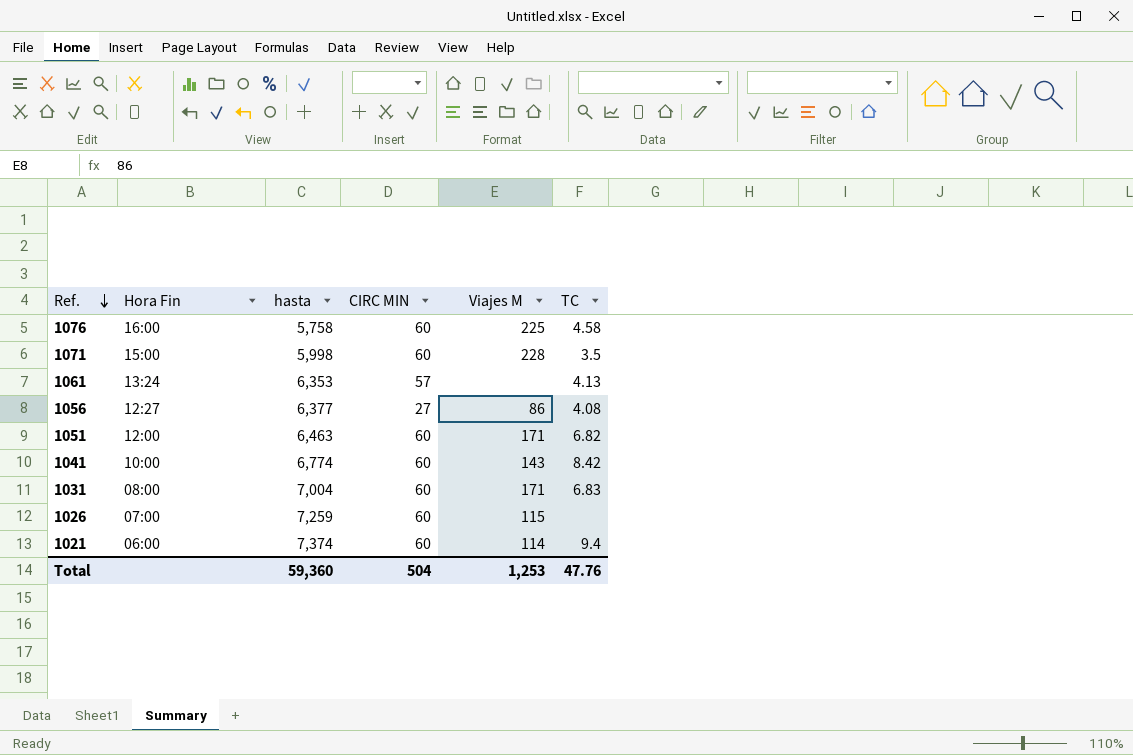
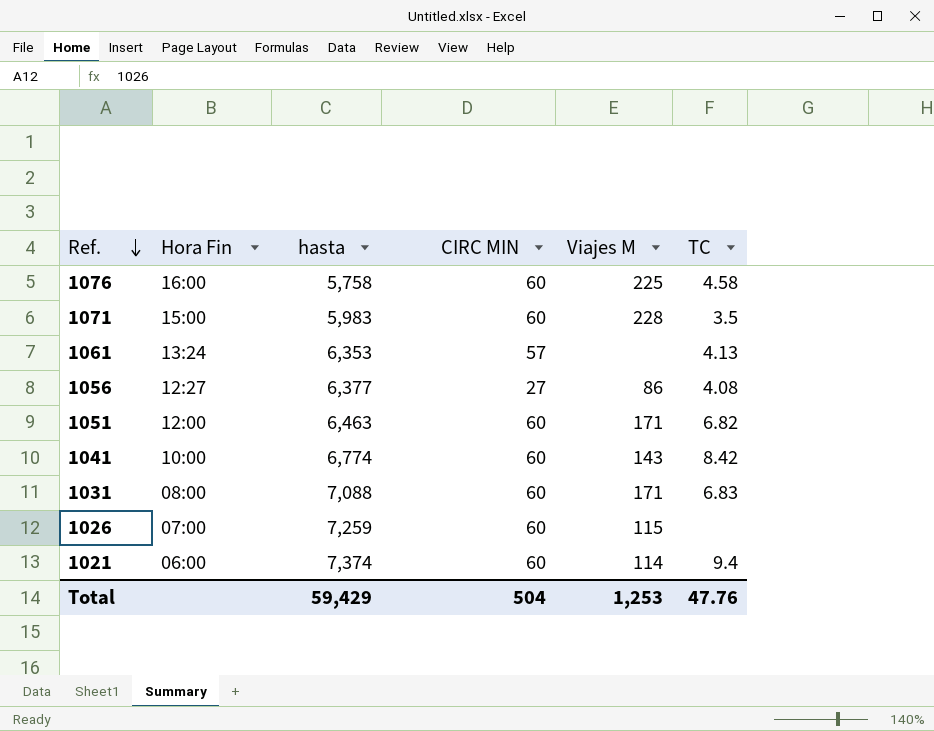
1071 | hasta: 5,998 -> 5,983
1031 | hasta: 7,004 -> 7,088
Total | hasta: 59,360 -> 59,429

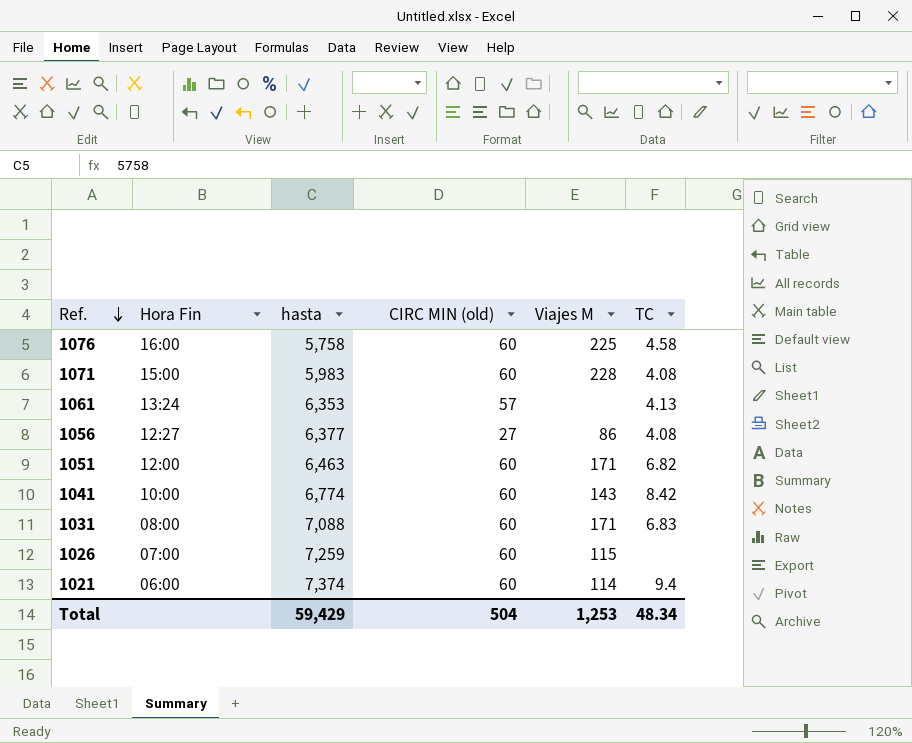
column name: CIRC MIN -> CIRC MIN (old)
1071 | TC: 3.5 -> 4.08
Total | TC: 47.76 -> 48.34

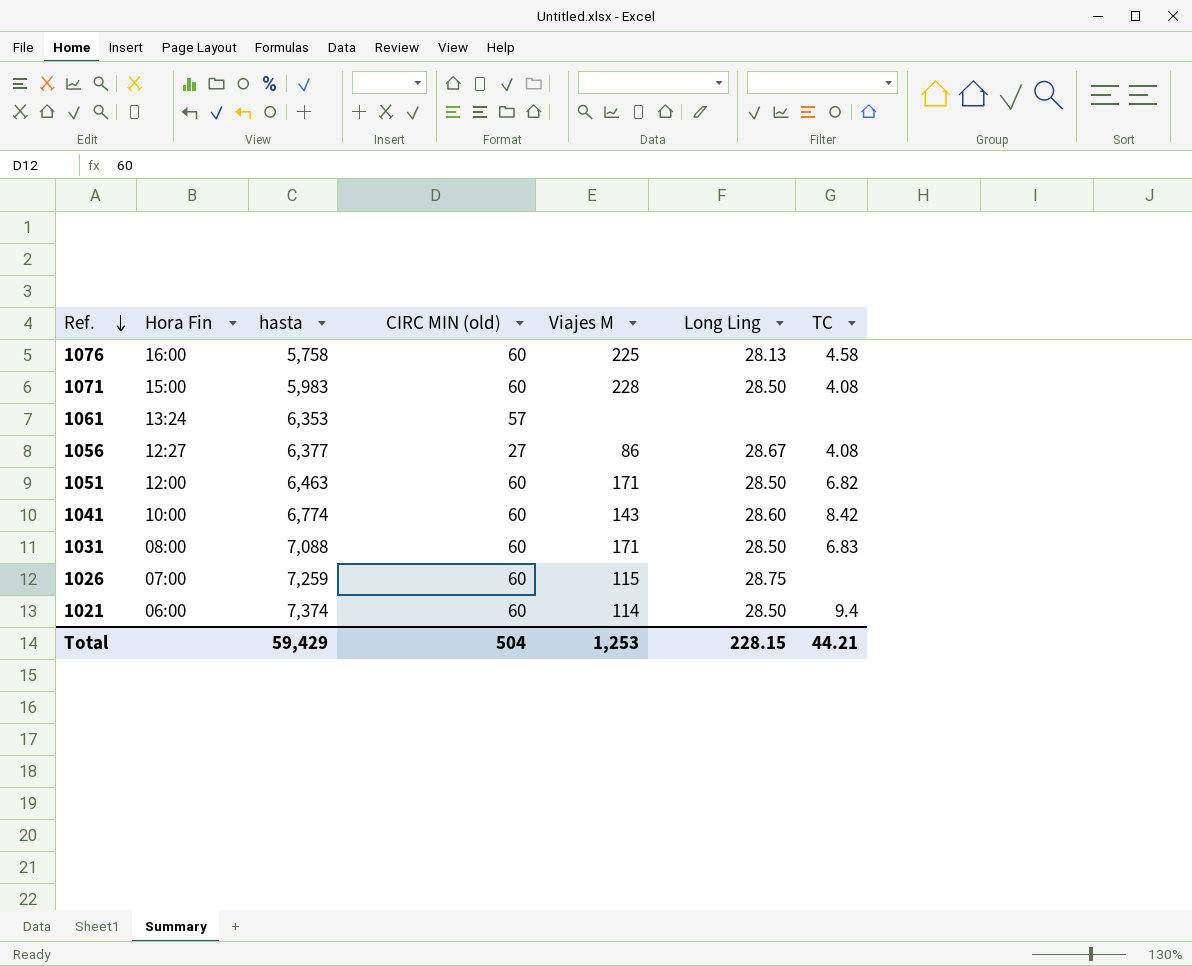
column Long Ling | position: none -> 6
1061 | TC: 4.13 -> none
Total | TC: 48.34 -> 44.21

